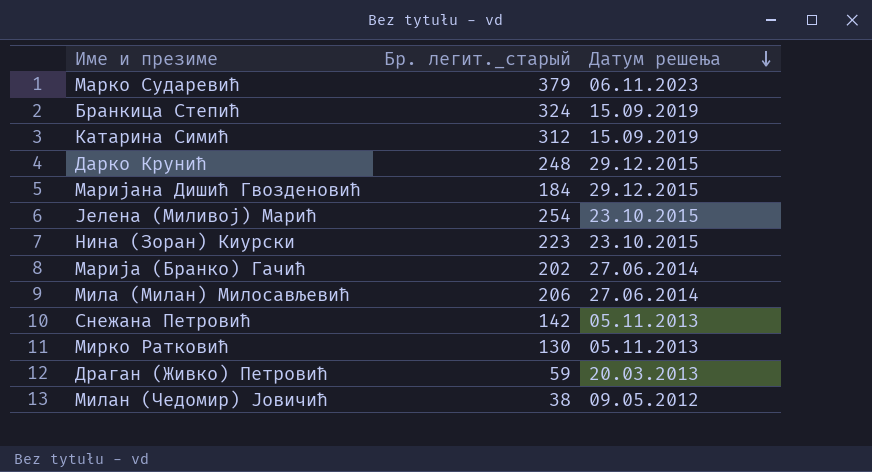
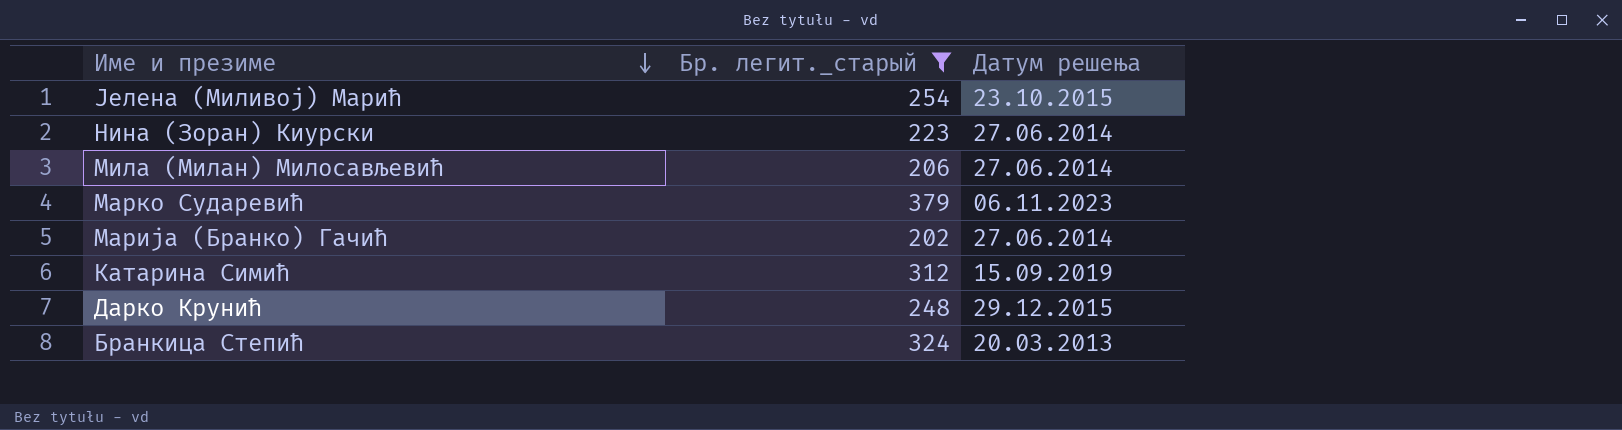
filter: none -> Бр. легит._старый >= 202
row order: Датум решења descending -> Име и презиме descending
Нина (Зоран) Киурски | Датум решења: 23.10.2015 -> 27.06.2014
Бранкица Степић | Датум решења: 15.09.2019 -> 20.03.2013

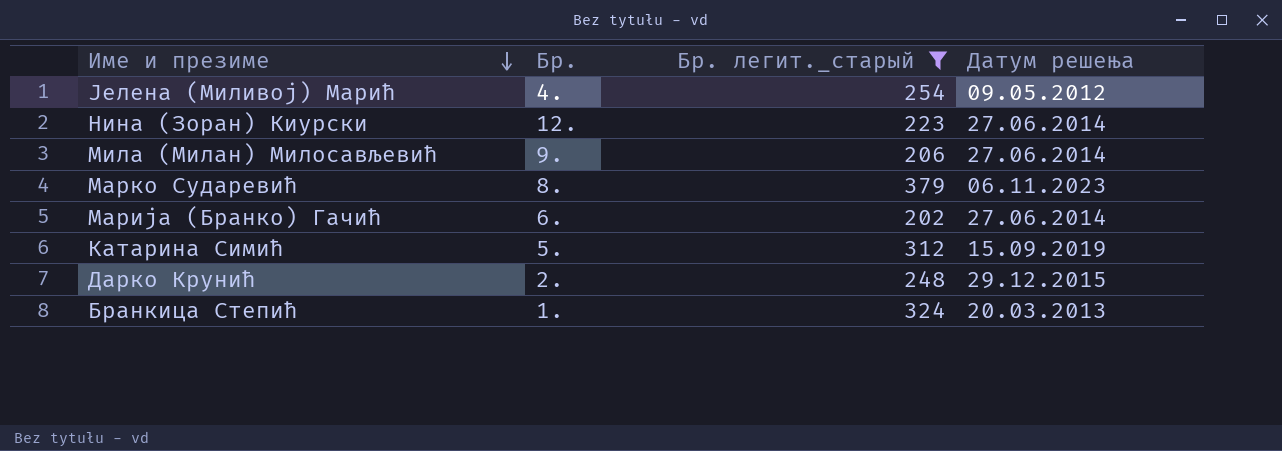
column Бр. | position: none -> 2
Јелена (Миливој) Марић | Датум решења: 23.10.2015 -> 09.05.2012

